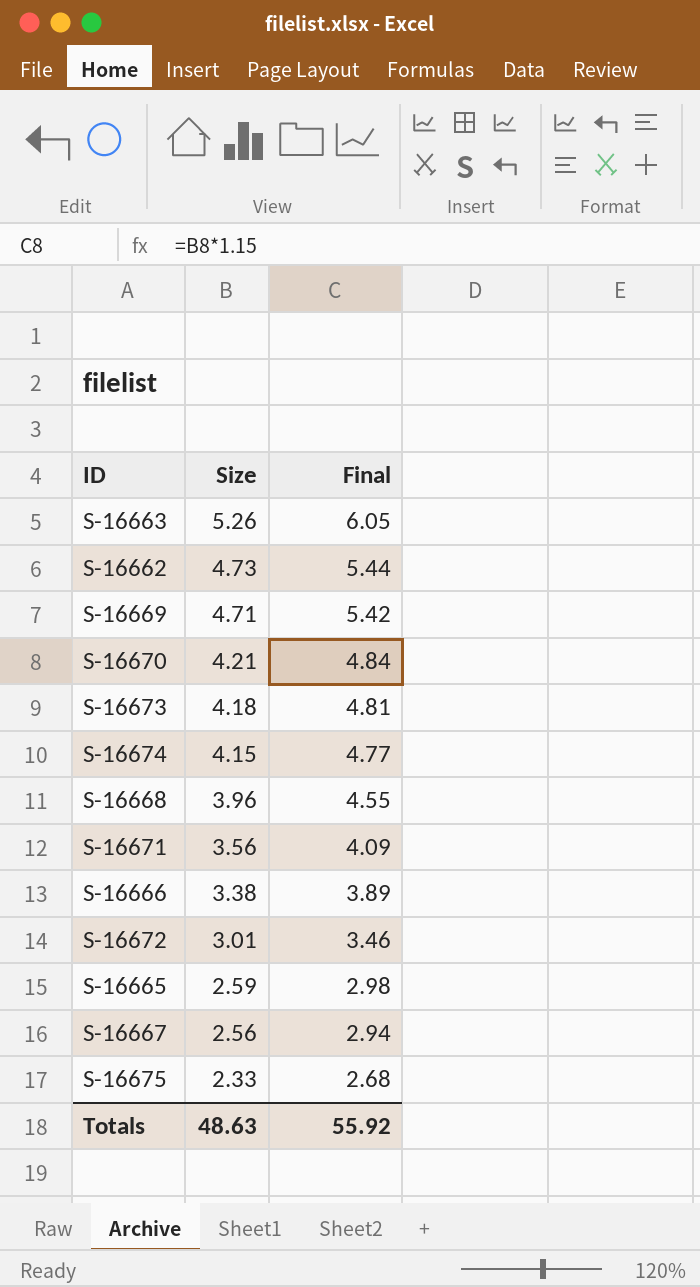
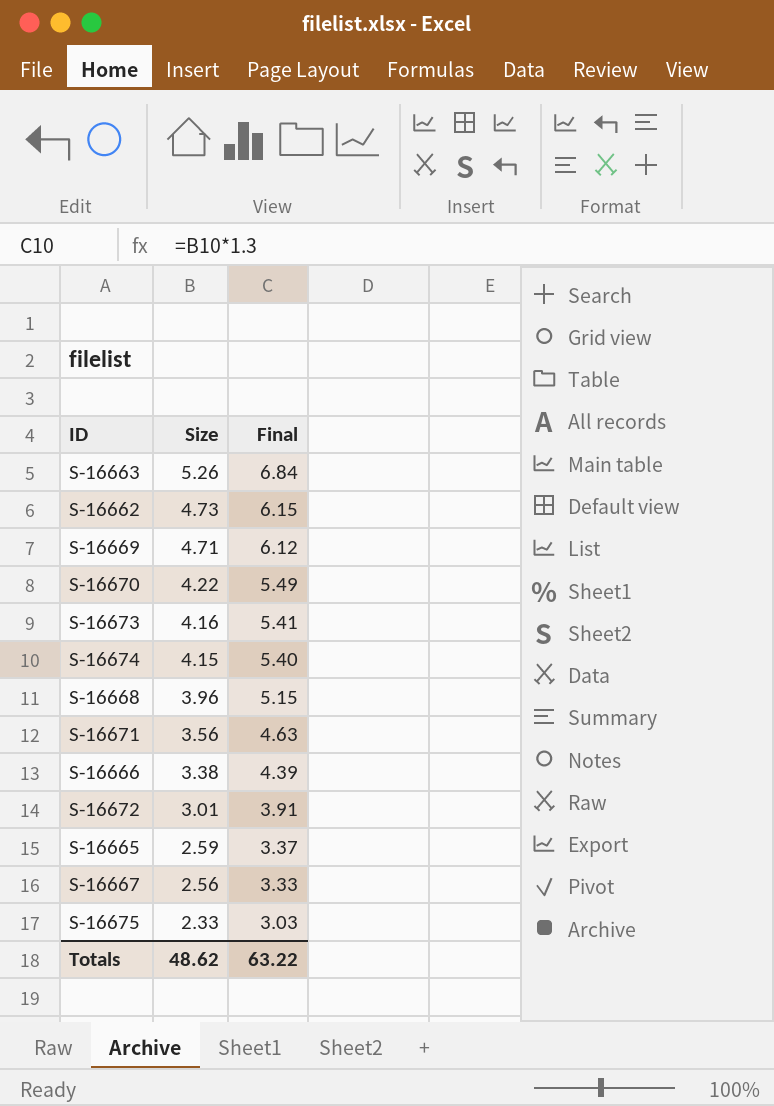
column Final | formula: [Size] * 1.15 -> [Size] * 1.3
S-16670 | Size: 4.21 -> 4.22
S-16673 | Size: 4.18 -> 4.16
Totals | Size: 48.63 -> 48.62
Totals | Final: 55.92 -> 63.22

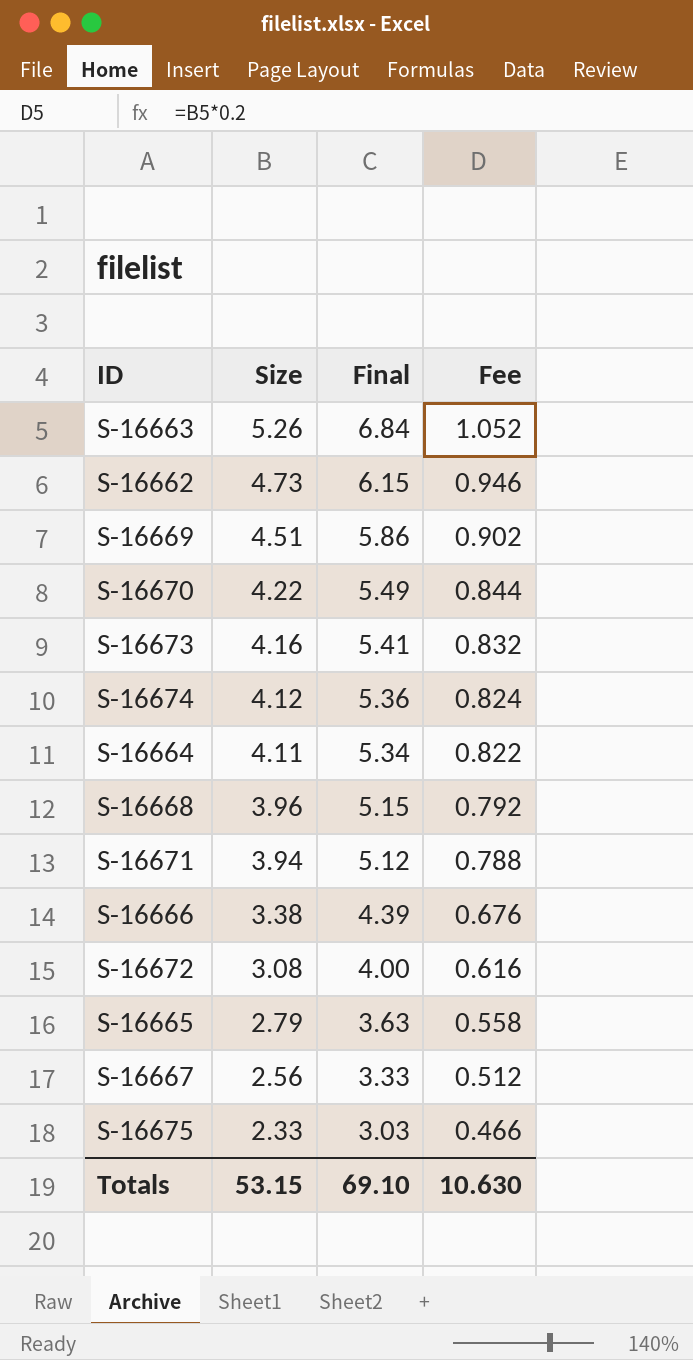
column Fee | formula: none -> [Size] * 0.2
S-16669 | Size: 4.71 -> 4.51
S-16669 | Final: 6.12 -> 5.86
S-16674 | Size: 4.15 -> 4.12
S-16674 | Final: 5.40 -> 5.36
row S-16664: none -> 4.11 | 5.34 | 0.822
S-16671 | Size: 3.56 -> 3.94
S-16671 | Final: 4.63 -> 5.12
S-16672 | Size: 3.01 -> 3.08
S-16672 | Final: 3.91 -> 4.00
S-16665 | Size: 2.59 -> 2.79
S-16665 | Final: 3.37 -> 3.63
Totals | Size: 48.62 -> 53.15
Totals | Final: 63.22 -> 69.10

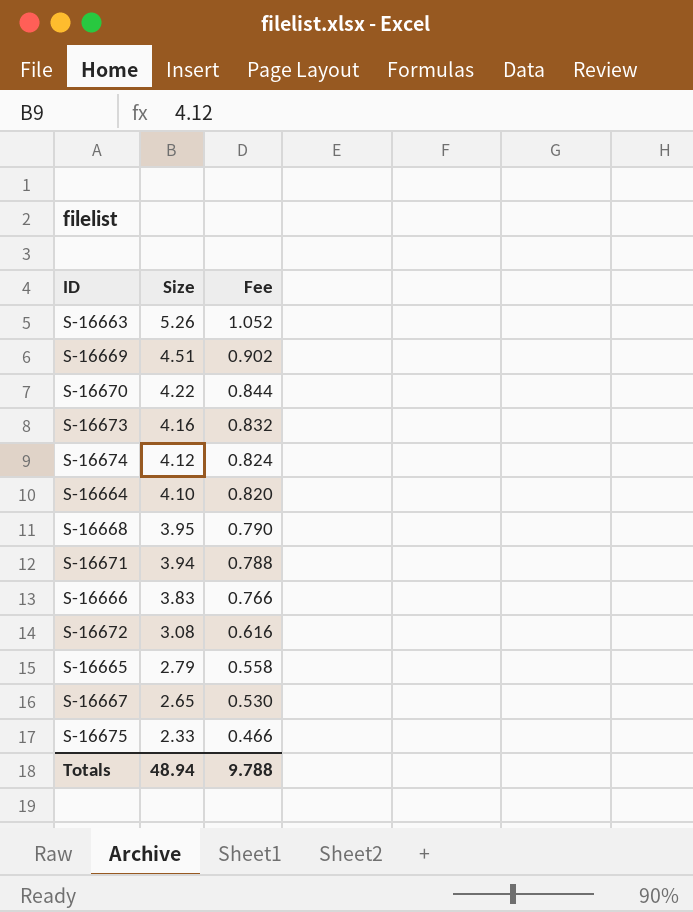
column Final | formula: [Size] * 1.3 -> none
row S-16662: 4.73 | 6.15 | 0.946 -> none
S-16664 | Size: 4.11 -> 4.10
S-16664 | Fee: 0.822 -> 0.820
S-16668 | Size: 3.96 -> 3.95
S-16668 | Fee: 0.792 -> 0.790
S-16666 | Size: 3.38 -> 3.83
S-16666 | Fee: 0.676 -> 0.766
S-16667 | Size: 2.56 -> 2.65
S-16667 | Fee: 0.512 -> 0.530
Totals | Size: 53.15 -> 48.94
Totals | Fee: 10.630 -> 9.788

